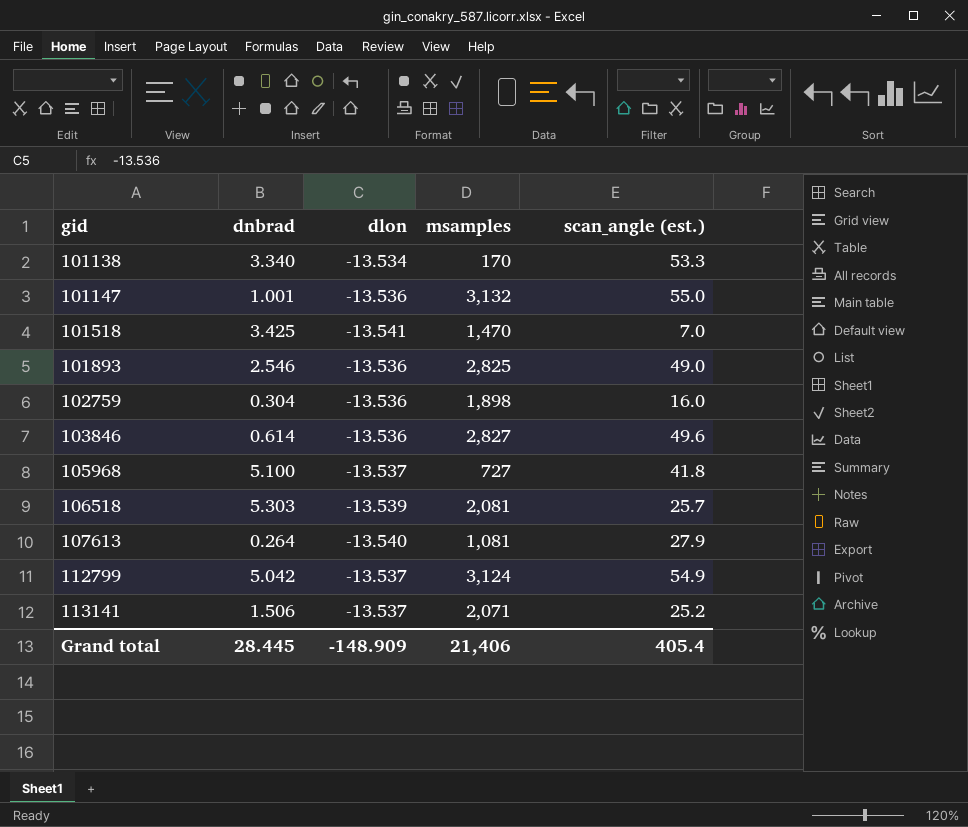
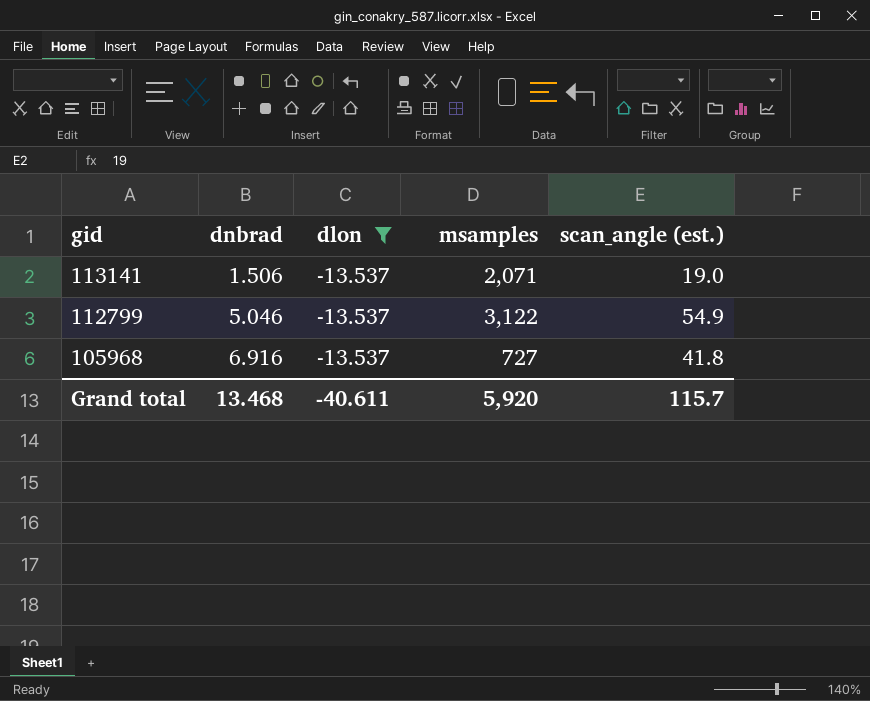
filter: none -> dlon = -13.537
row order: gid ascending -> gid descending
113141 | scan_angle (est.): 25.2 -> 19.0
112799 | dnbrad: 5.042 -> 5.046
112799 | msamples: 3,124 -> 3,122
105968 | dnbrad: 5.100 -> 6.916
Grand total | dnbrad: 28.445 -> 13.468
Grand total | dlon: -148.909 -> -40.611
Grand total | msamples: 21,406 -> 5,920
Grand total | scan_angle (est.): 405.4 -> 115.7

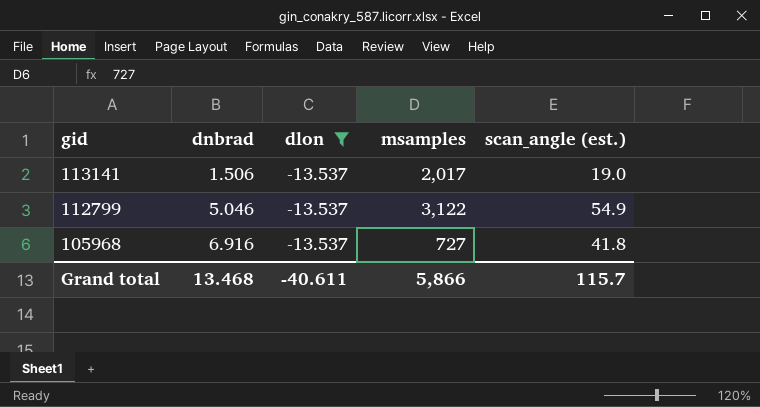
113141 | msamples: 2,071 -> 2,017
Grand total | msamples: 5,920 -> 5,866

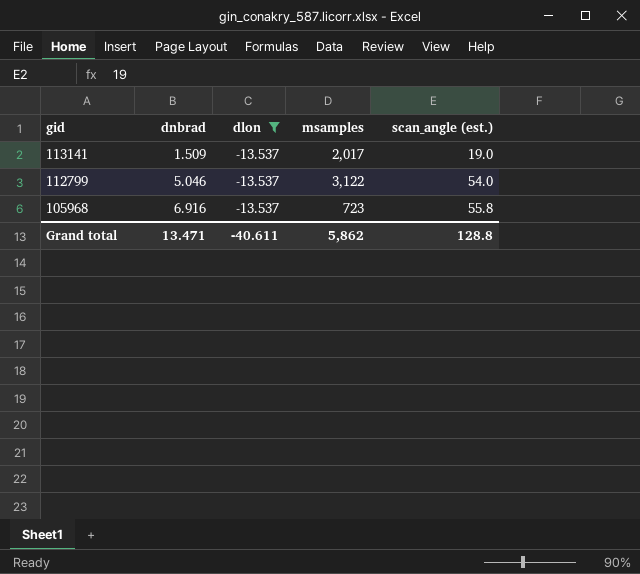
113141 | dnbrad: 1.506 -> 1.509
112799 | scan_angle (est.): 54.9 -> 54.0
105968 | msamples: 727 -> 723
105968 | scan_angle (est.): 41.8 -> 55.8
Grand total | dnbrad: 13.468 -> 13.471
Grand total | msamples: 5,866 -> 5,862
Grand total | scan_angle (est.): 115.7 -> 128.8

